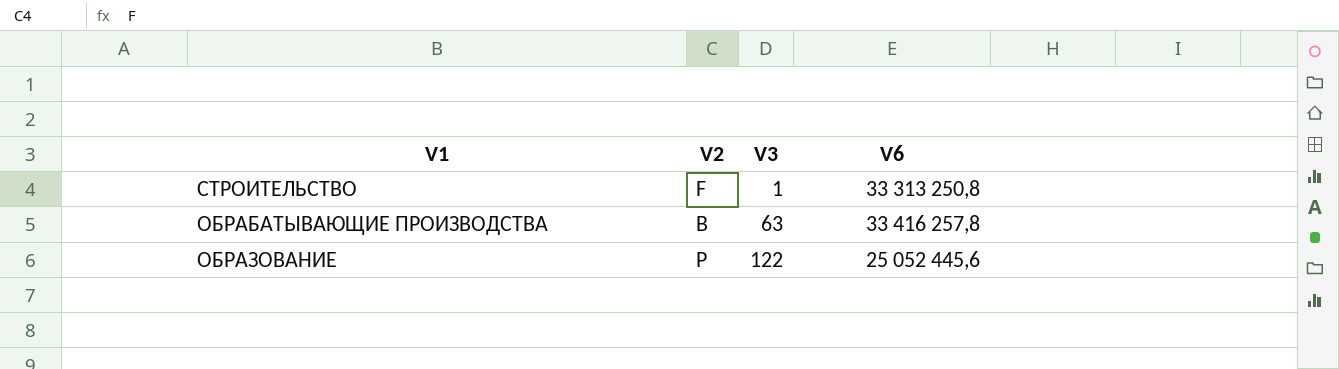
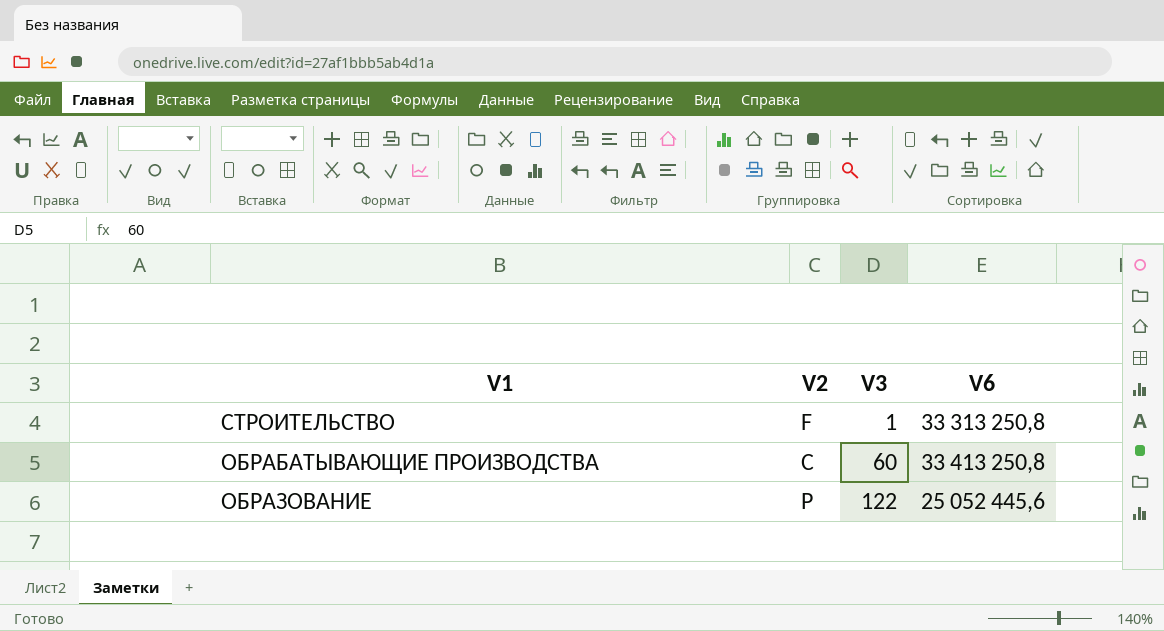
ОБРАБАТЫВАЮЩИЕ ПРОИЗВОДСТВА | V2: B -> C
ОБРАБАТЫВАЮЩИЕ ПРОИЗВОДСТВА | V3: 63 -> 60
ОБРАБАТЫВАЮЩИЕ ПРОИЗВОДСТВА | V6: 33 416 257,8 -> 33 413 250,8

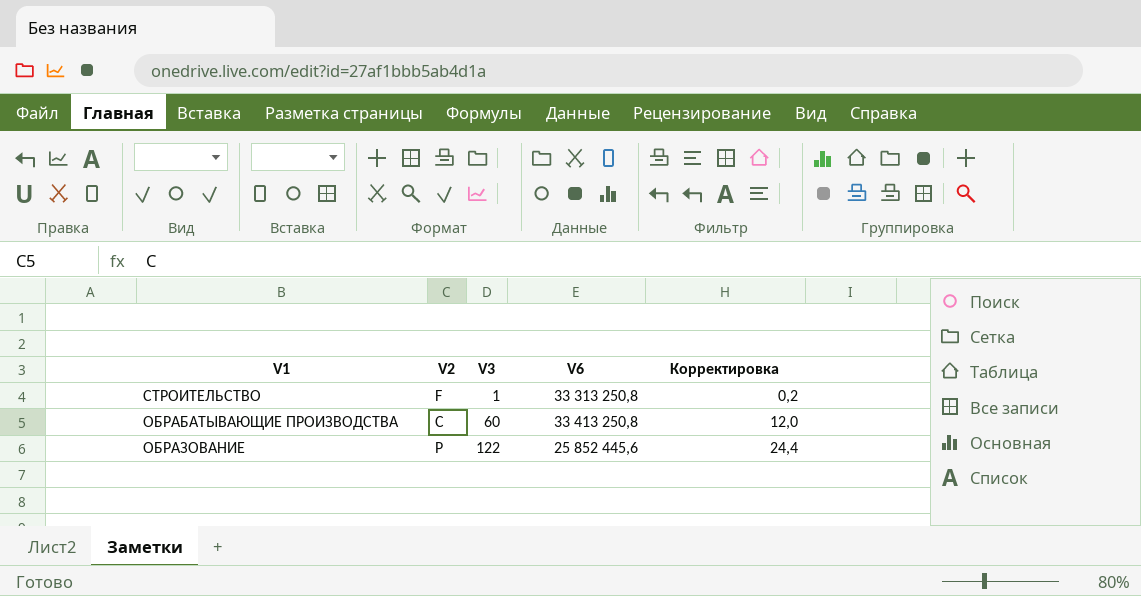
column Корректировка | formula: none -> [V3] * 0,2
ОБРАЗОВАНИЕ | V6: 25 052 445,6 -> 25 852 445,6

